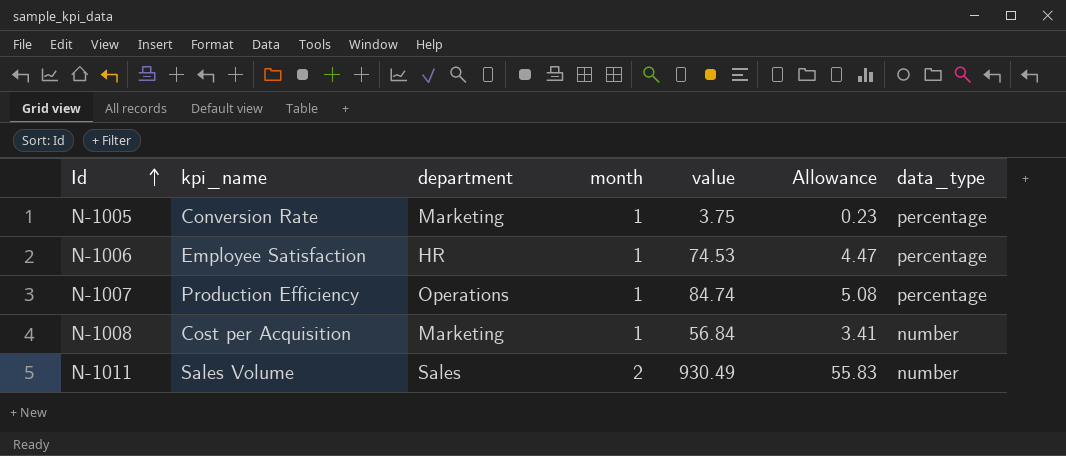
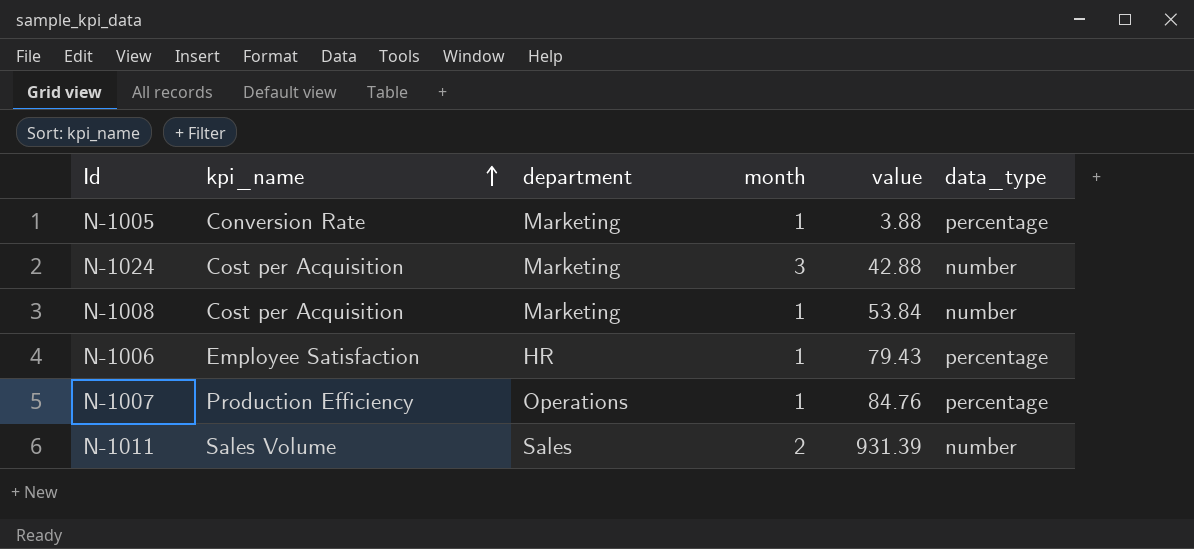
row order: Id ascending -> kpi_name ascending
column Allowance | formula: [value] * 0.06 -> none
N-1005 | value: 3.75 -> 3.88
row N-1024: none -> Cost per Acquisition | Marketing | 3 | 42.88 | number
N-1008 | value: 56.84 -> 53.84
N-1006 | value: 74.53 -> 79.43
N-1007 | value: 84.74 -> 84.76
N-1011 | value: 930.49 -> 931.39

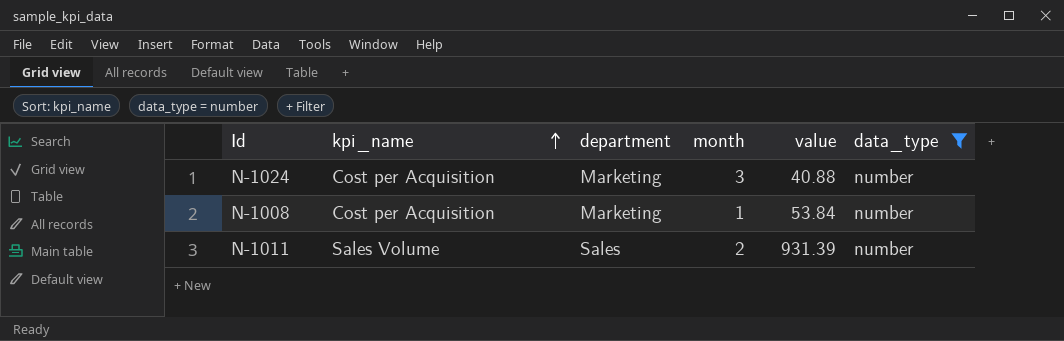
filter: none -> data_type = number
N-1024 | value: 42.88 -> 40.88

